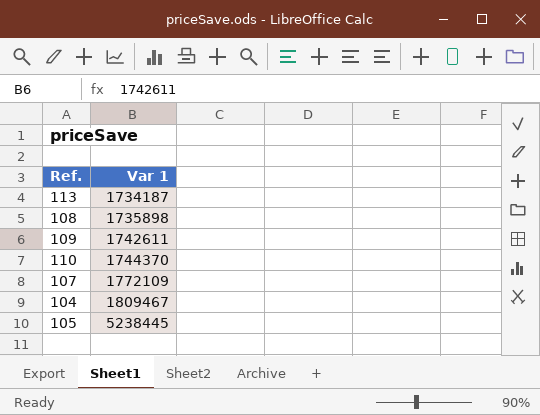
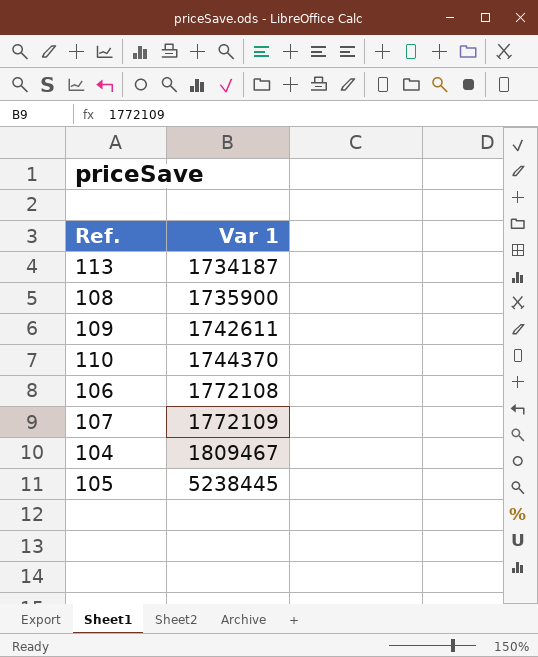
108 | Var 1: 1735898 -> 1735900
row 106: none -> 1772108

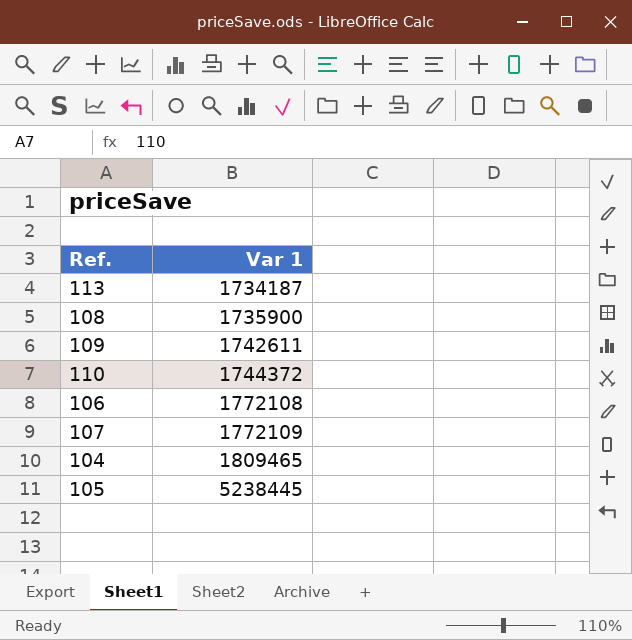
110 | Var 1: 1744370 -> 1744372
104 | Var 1: 1809467 -> 1809465

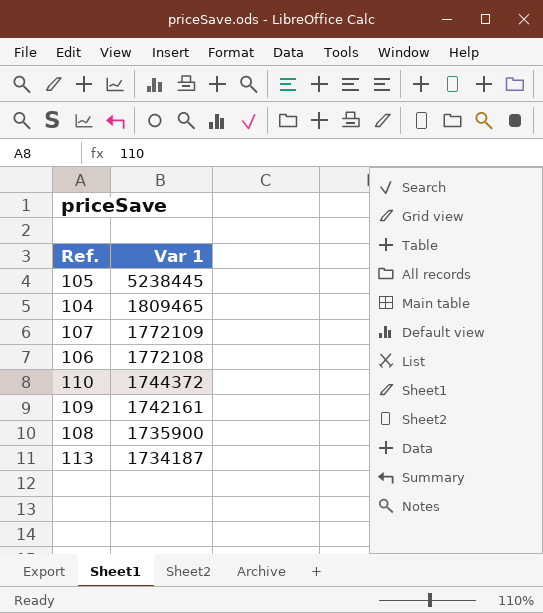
row order: Var 1 ascending -> Var 1 descending
109 | Var 1: 1742611 -> 1742161

